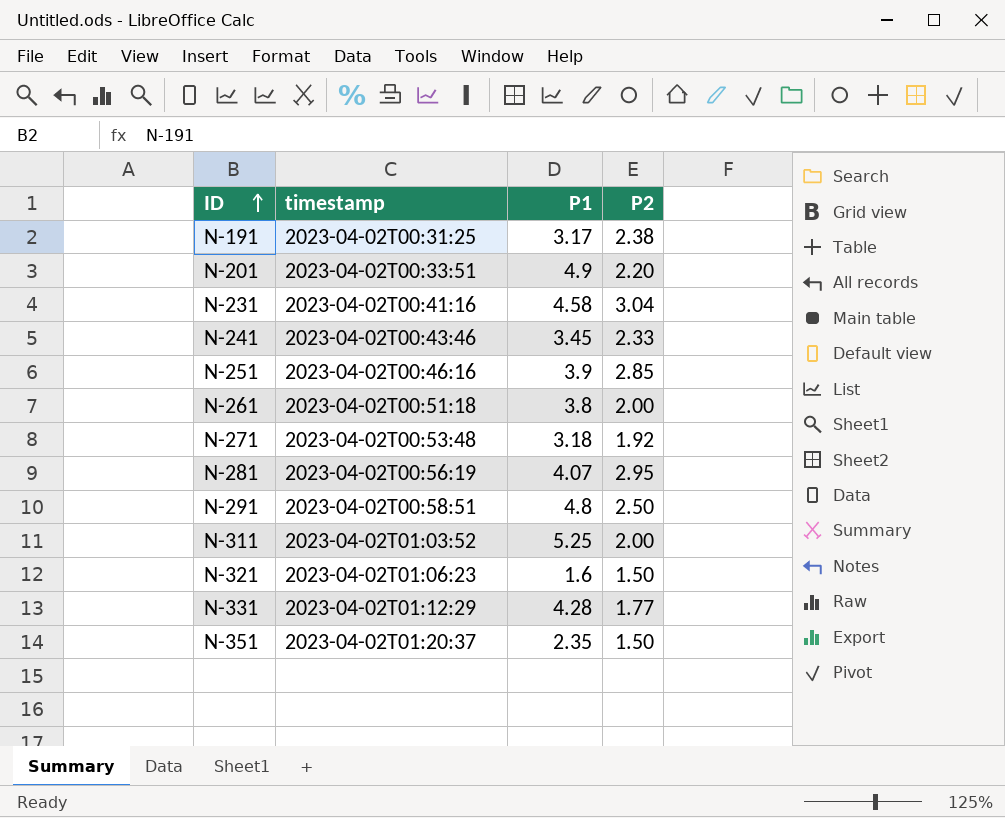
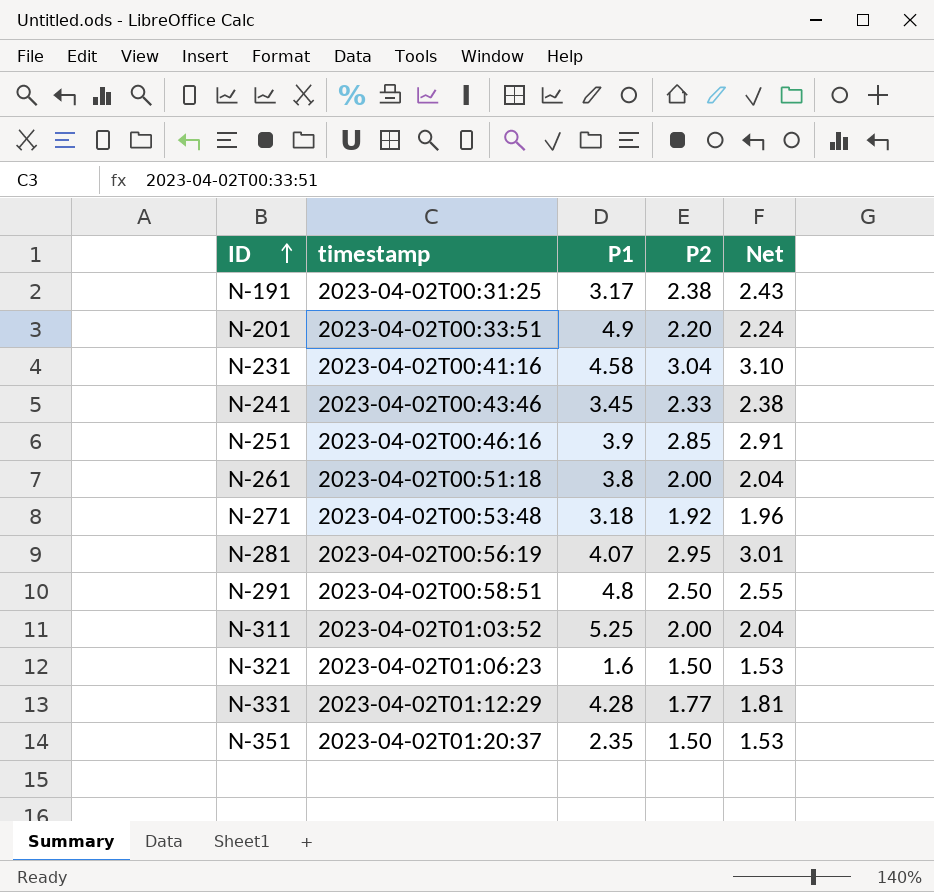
column Net | formula: none -> [P2] * 1.02

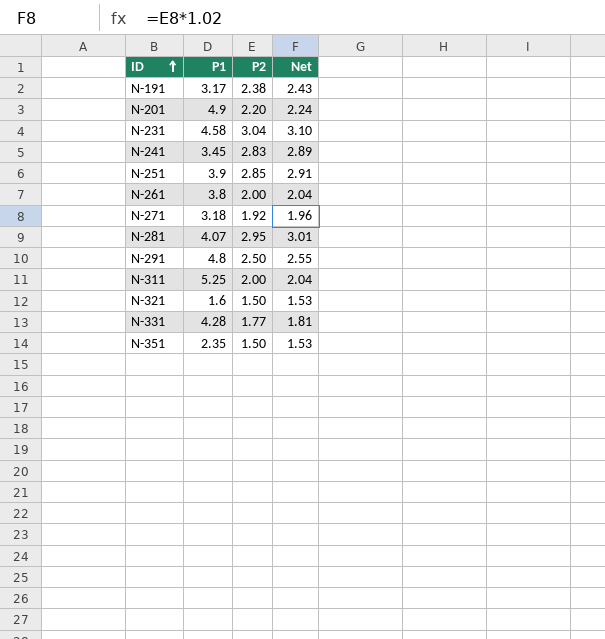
column timestamp | position: 2 -> none
N-241 | P2: 2.33 -> 2.83
N-241 | Net: 2.38 -> 2.89

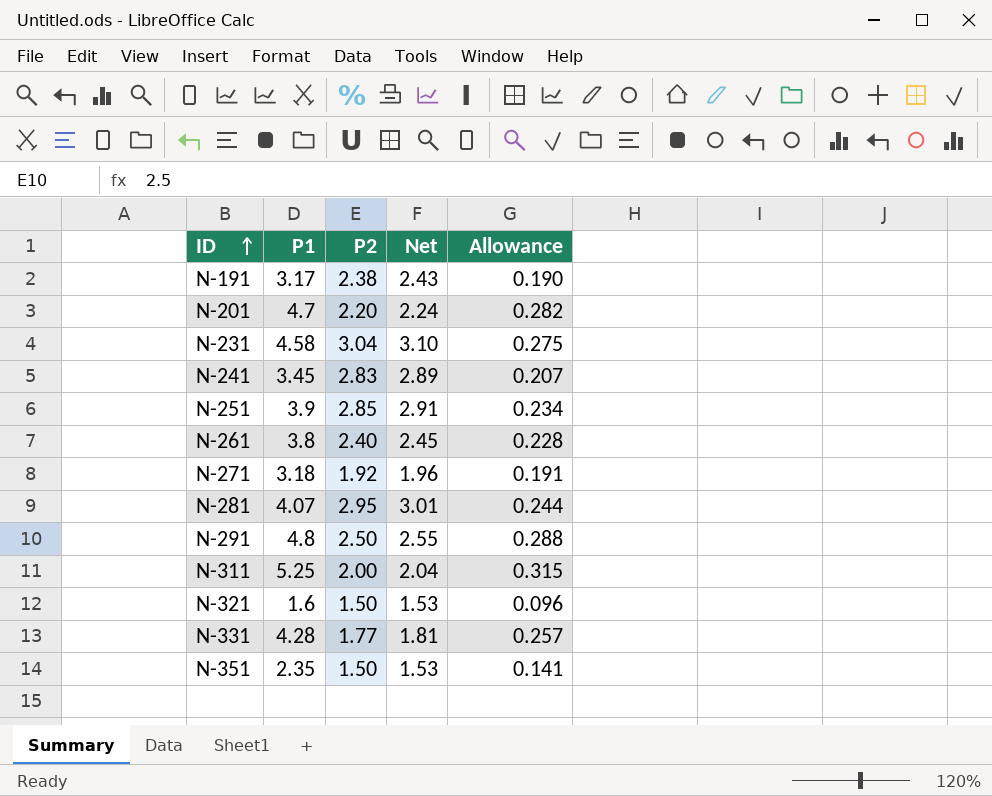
column Allowance | formula: none -> [P1] * 0.06
N-201 | P1: 4.9 -> 4.7
N-261 | P2: 2.00 -> 2.40
N-261 | Net: 2.04 -> 2.45

